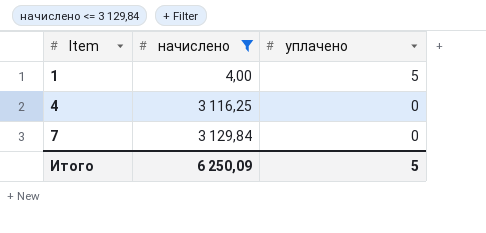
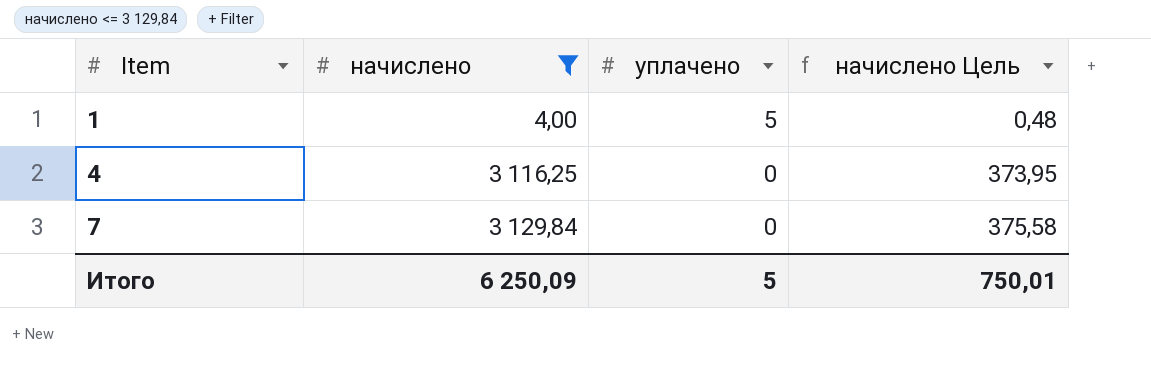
column начислено Цель | formula: none -> [начислено] * 0,12

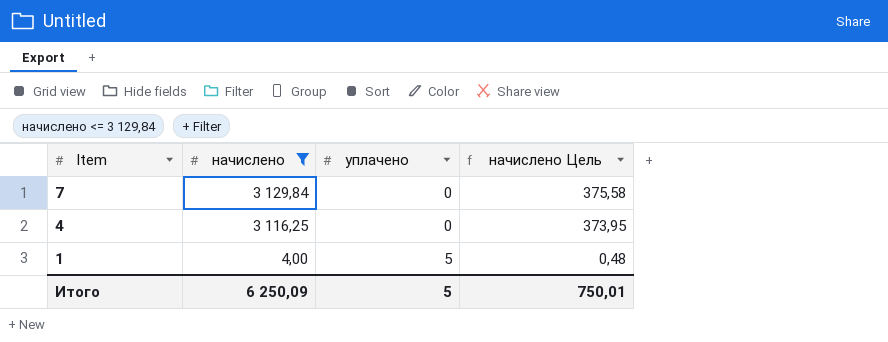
row order: Item ascending -> Item descending

